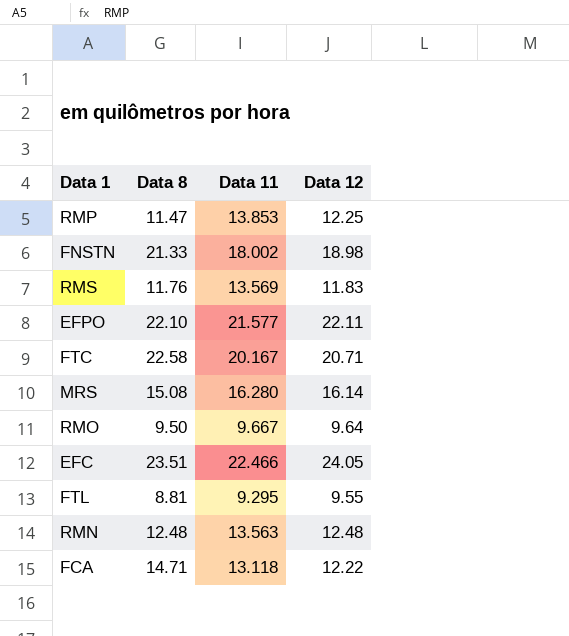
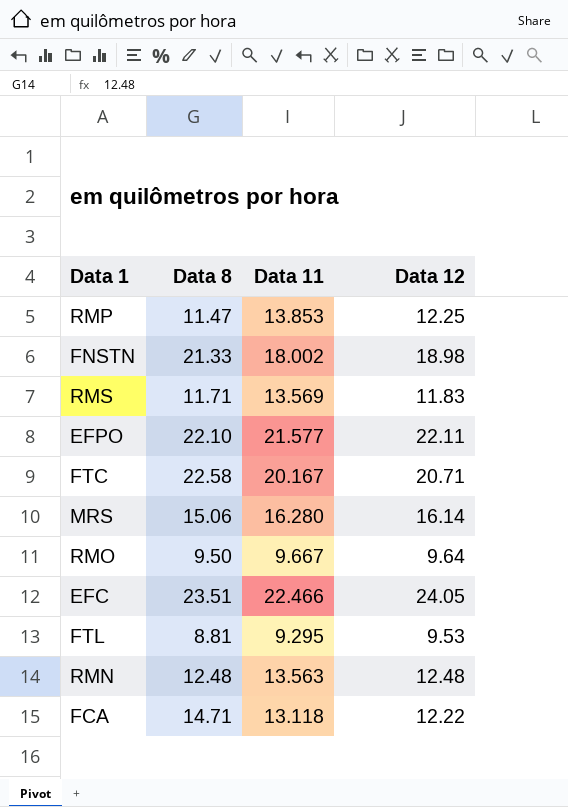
RMS | Data 8: 11.76 -> 11.71
MRS | Data 8: 15.08 -> 15.06
FTL | Data 12: 9.55 -> 9.53

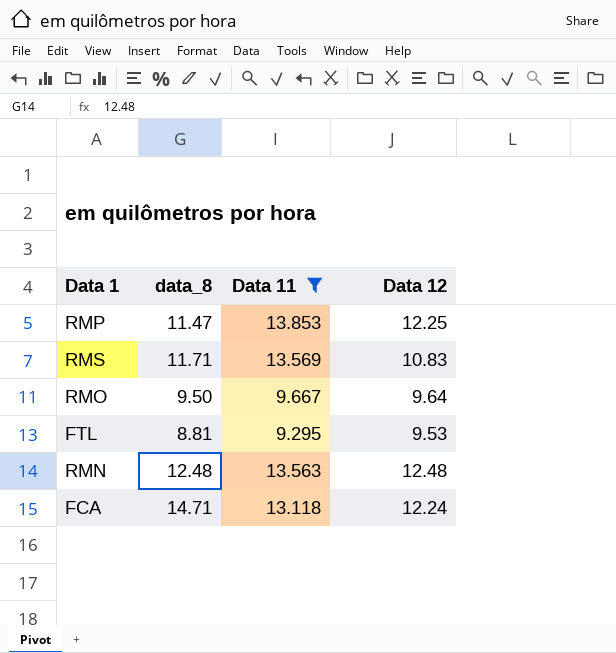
filter: none -> Data 11 <= 13.853
column name: Data 8 -> data_8
RMS | Data 12: 11.83 -> 10.83
FCA | Data 12: 12.22 -> 12.24

